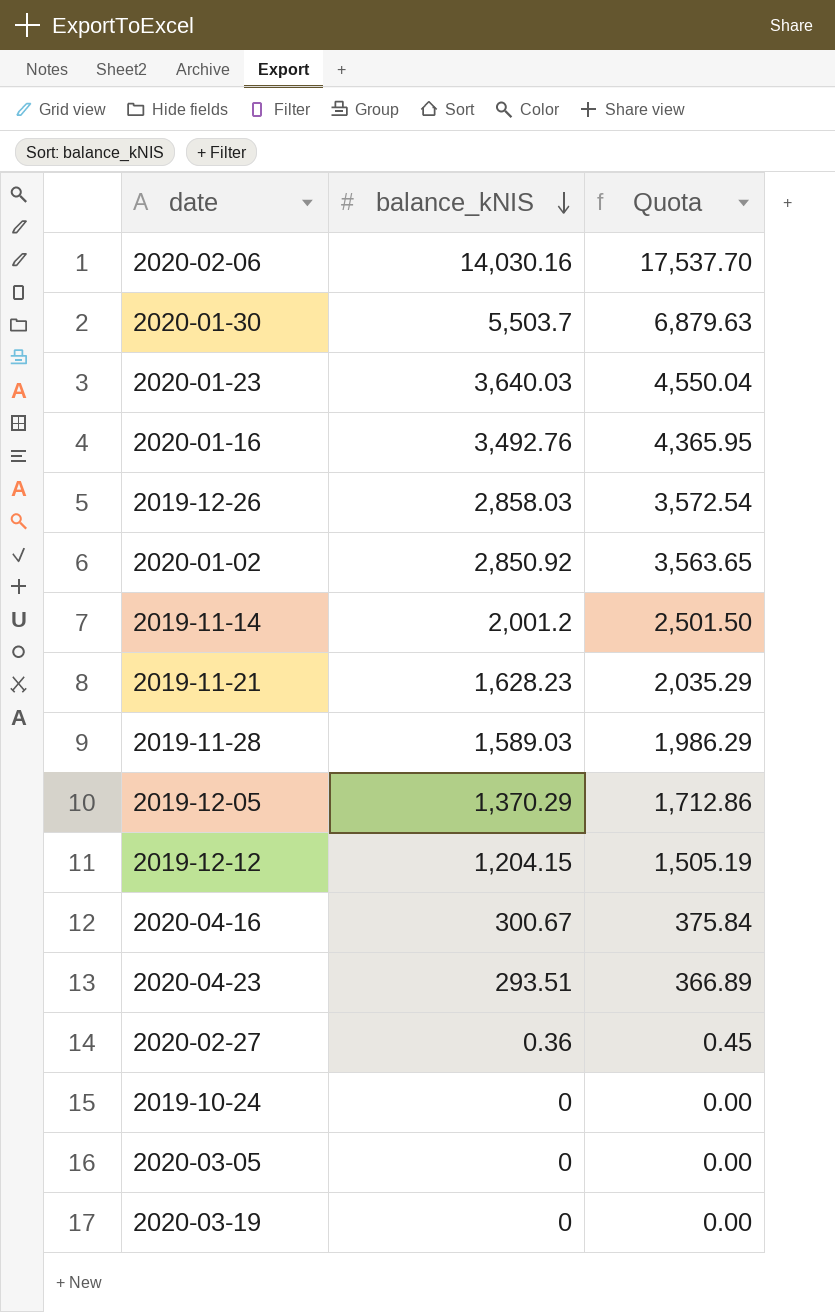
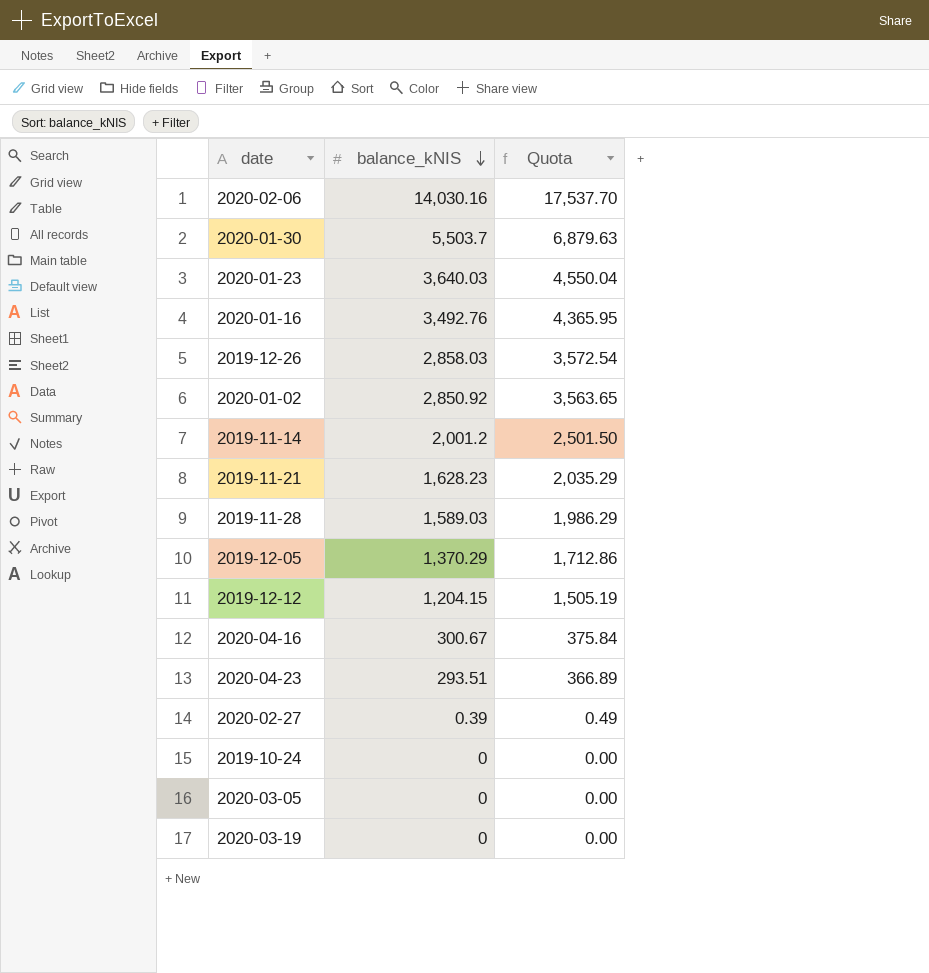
2020-02-27 | balance_kNIS: 0.36 -> 0.39
2020-02-27 | Quota: 0.45 -> 0.49

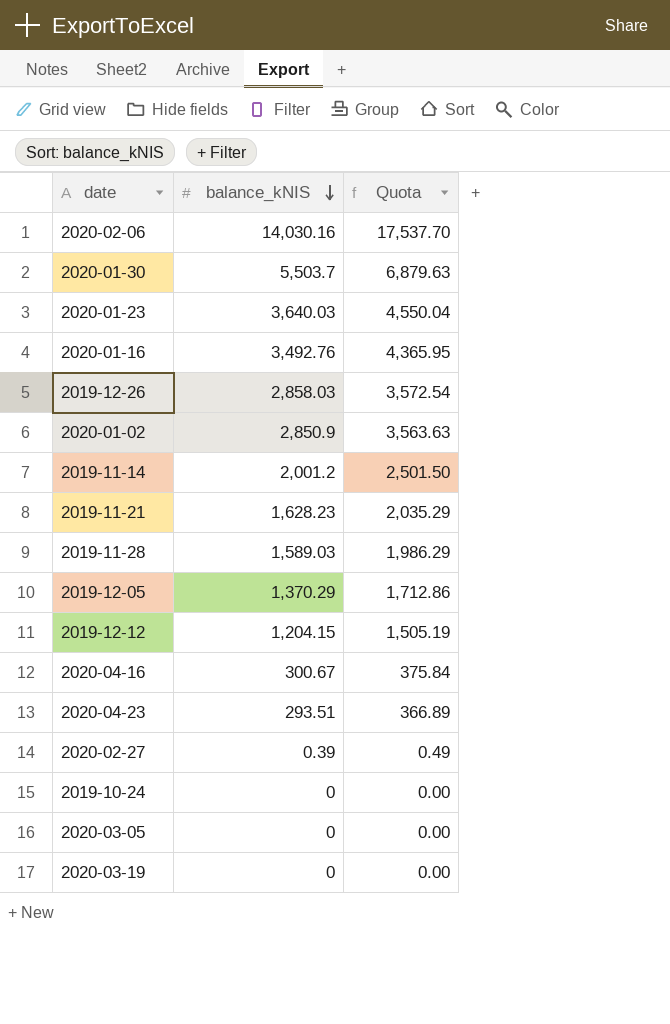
2020-01-02 | balance_kNIS: 2,850.92 -> 2,850.9
2020-01-02 | Quota: 3,563.65 -> 3,563.63

